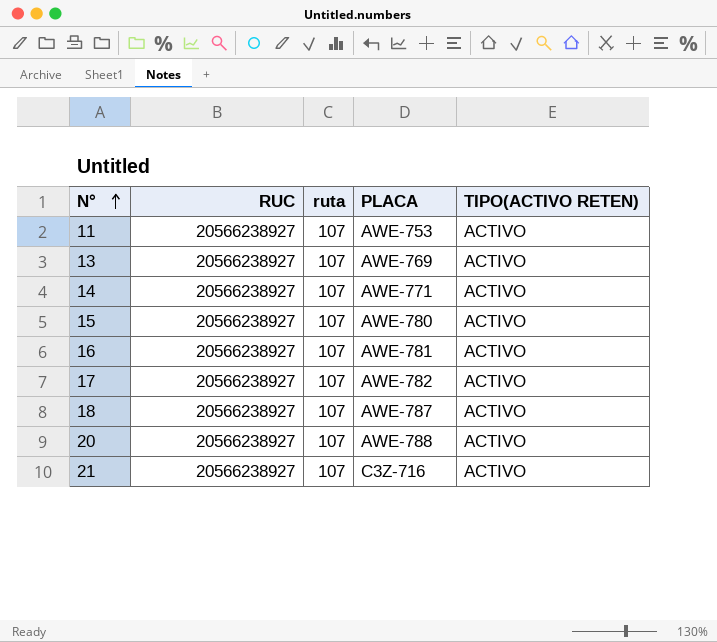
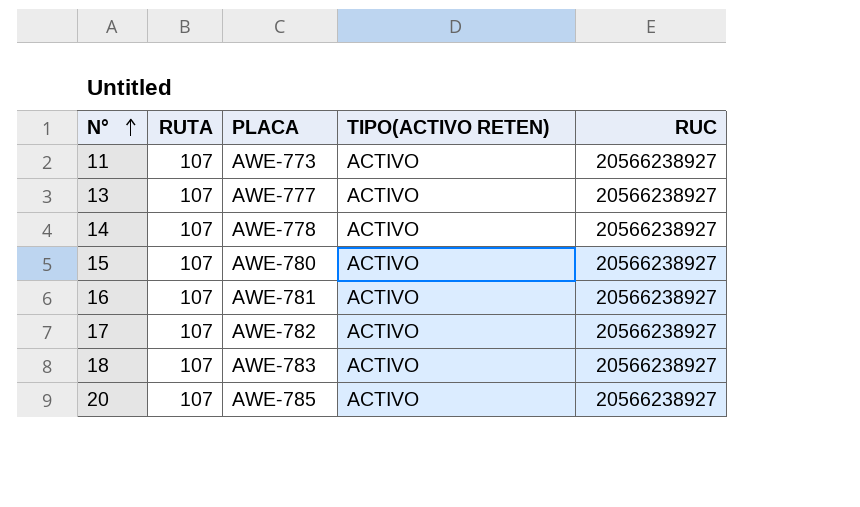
column name: ruta -> RUTA
column RUC | position: 2 -> 5
row 21: 20566238927 | 107 | C3Z-716 | ACTIVO -> none
11 | PLACA: AWE-753 -> AWE-773
13 | PLACA: AWE-769 -> AWE-777
14 | PLACA: AWE-771 -> AWE-778
18 | PLACA: AWE-787 -> AWE-783
20 | PLACA: AWE-788 -> AWE-785

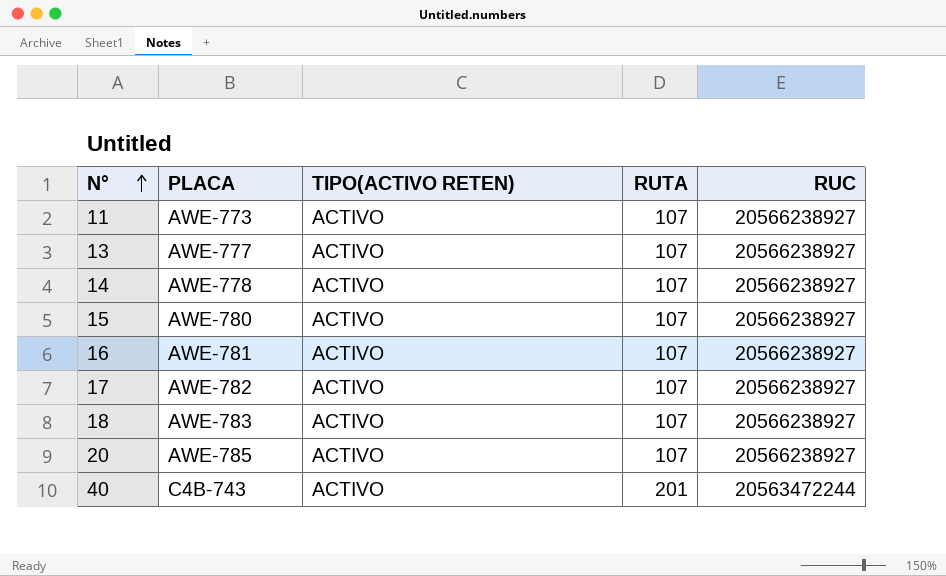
column RUTA | position: 2 -> 4
row 40: none -> C4B-743 | ACTIVO | 201 | 20563472244

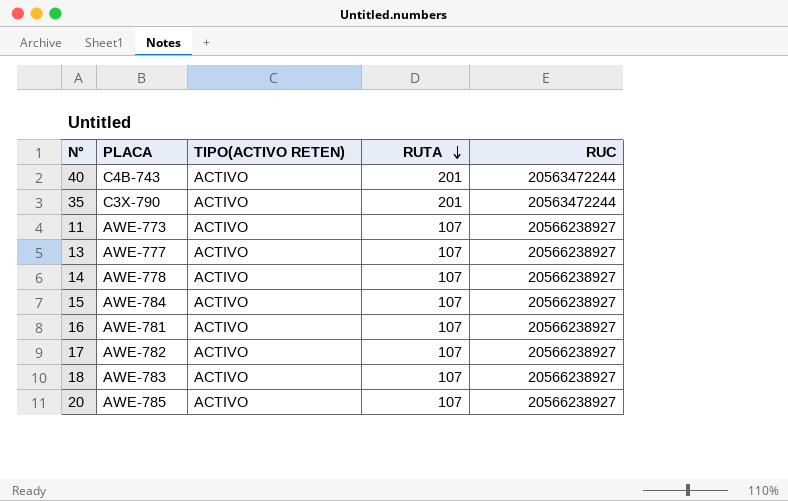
row order: N° ascending -> RUTA descending
row 35: none -> C3X-790 | ACTIVO | 201 | 20563472244
15 | PLACA: AWE-780 -> AWE-784

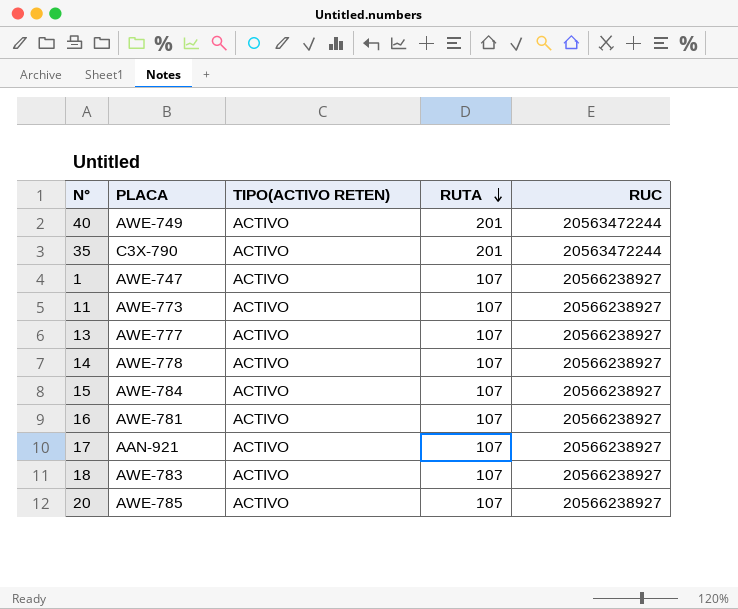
40 | PLACA: C4B-743 -> AWE-749
row 1: none -> AWE-747 | ACTIVO | 107 | 20566238927
17 | PLACA: AWE-782 -> AAN-921

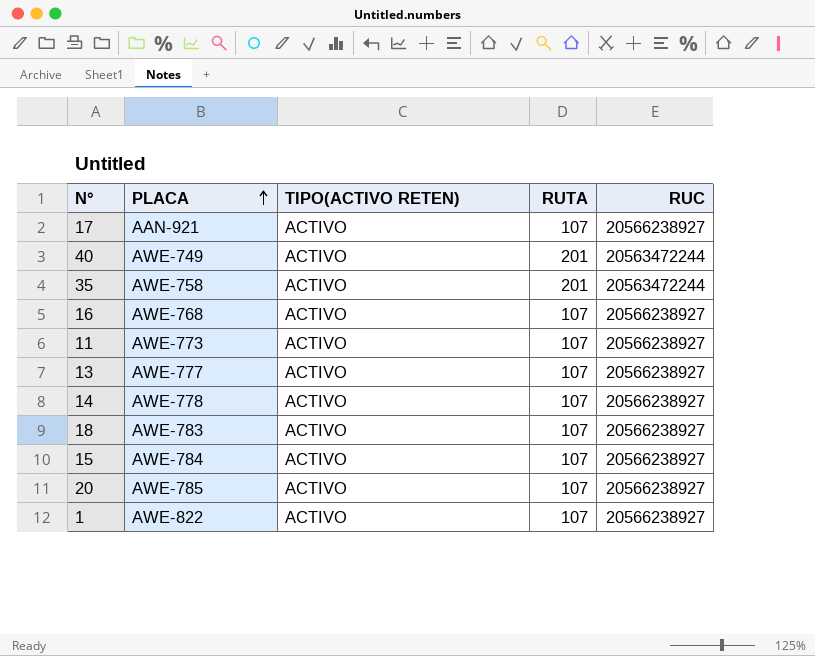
row order: RUTA descending -> PLACA ascending
35 | PLACA: C3X-790 -> AWE-758
16 | PLACA: AWE-781 -> AWE-768
1 | PLACA: AWE-747 -> AWE-822

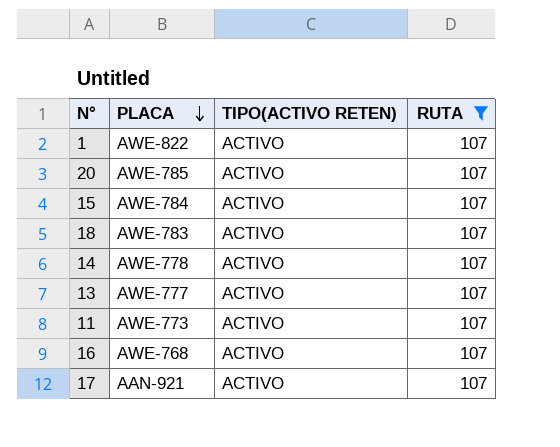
filter: none -> RUTA = 107
row order: PLACA ascending -> PLACA descending
column RUC | position: 5 -> none

